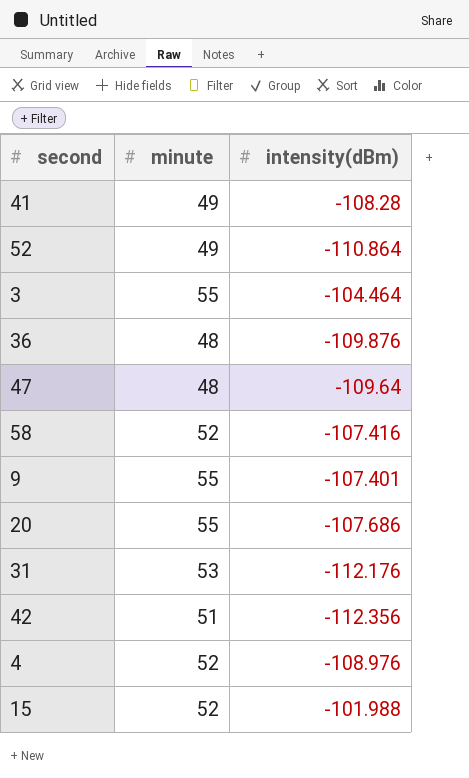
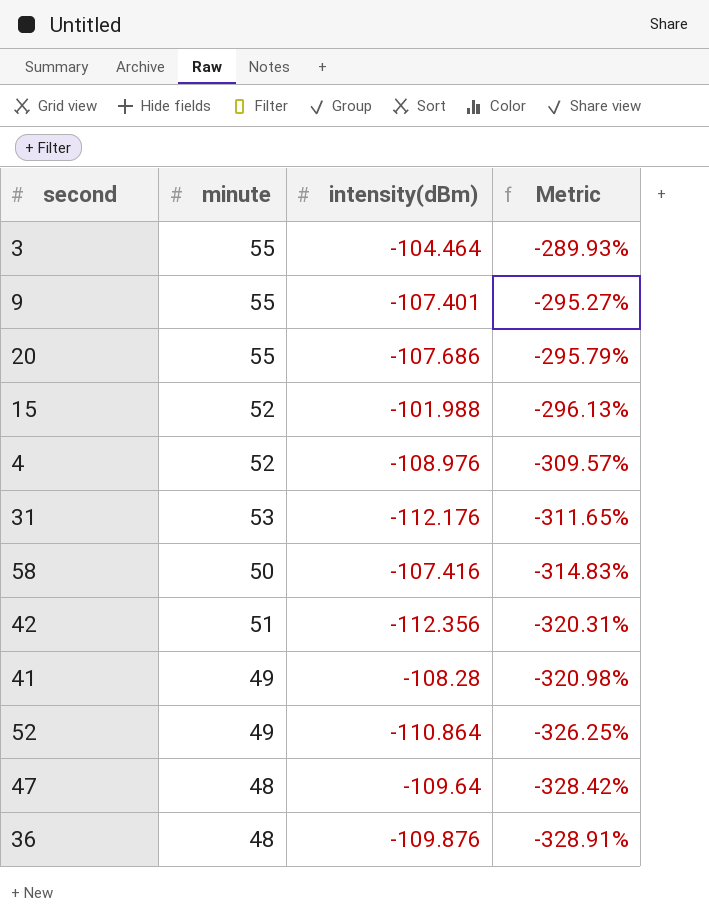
row order: none -> Metric descending
column Metric | formula: none -> ([intensity(dBm)] - [minute]) / [minute]
58 | minute: 52 -> 50

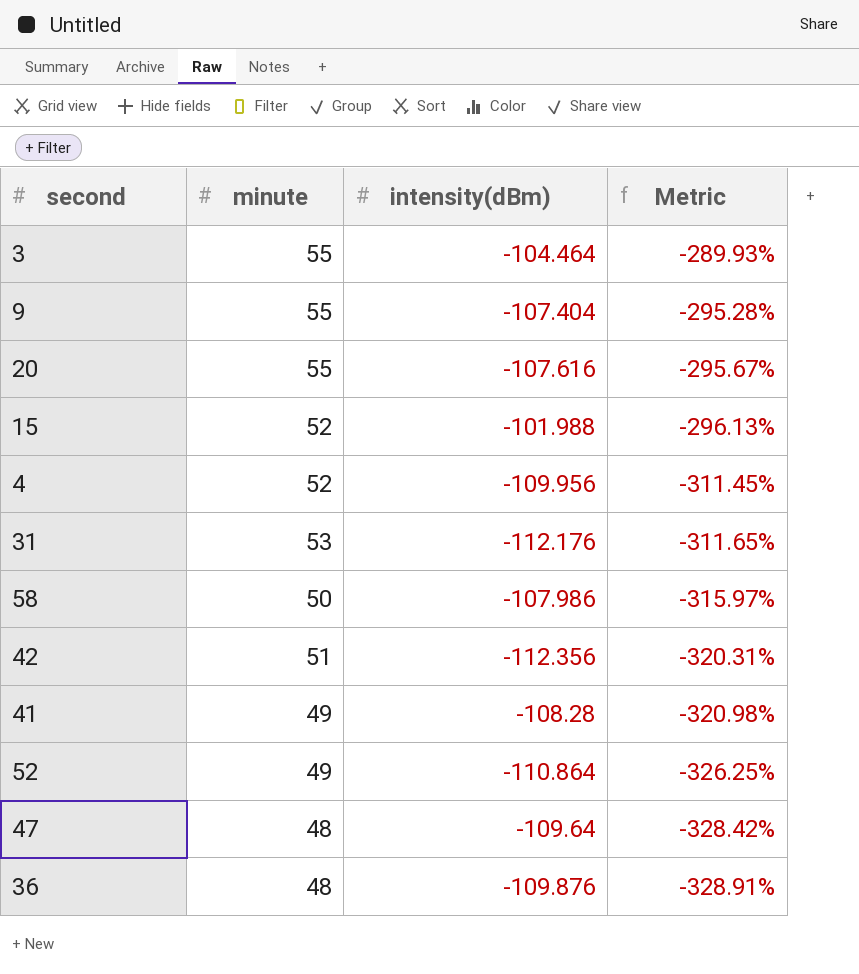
9 | intensity(dBm): -107.401 -> -107.404
9 | Metric: -295.27% -> -295.28%
20 | intensity(dBm): -107.686 -> -107.616
20 | Metric: -295.79% -> -295.67%
4 | intensity(dBm): -108.976 -> -109.956
4 | Metric: -309.57% -> -311.45%
58 | intensity(dBm): -107.416 -> -107.986
58 | Metric: -314.83% -> -315.97%

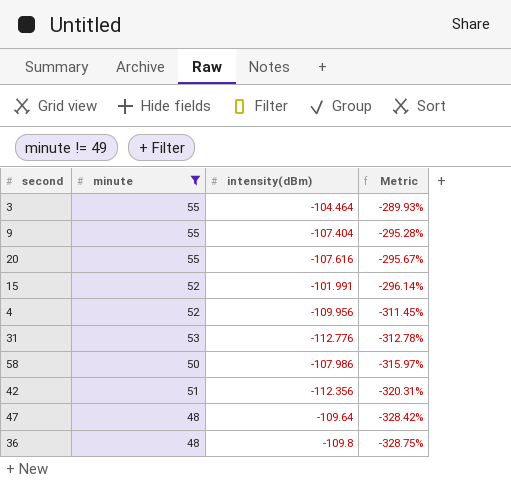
filter: none -> minute != 49
15 | intensity(dBm): -101.988 -> -101.991
15 | Metric: -296.13% -> -296.14%
31 | intensity(dBm): -112.176 -> -112.776
31 | Metric: -311.65% -> -312.78%
36 | intensity(dBm): -109.876 -> -109.8
36 | Metric: -328.91% -> -328.75%

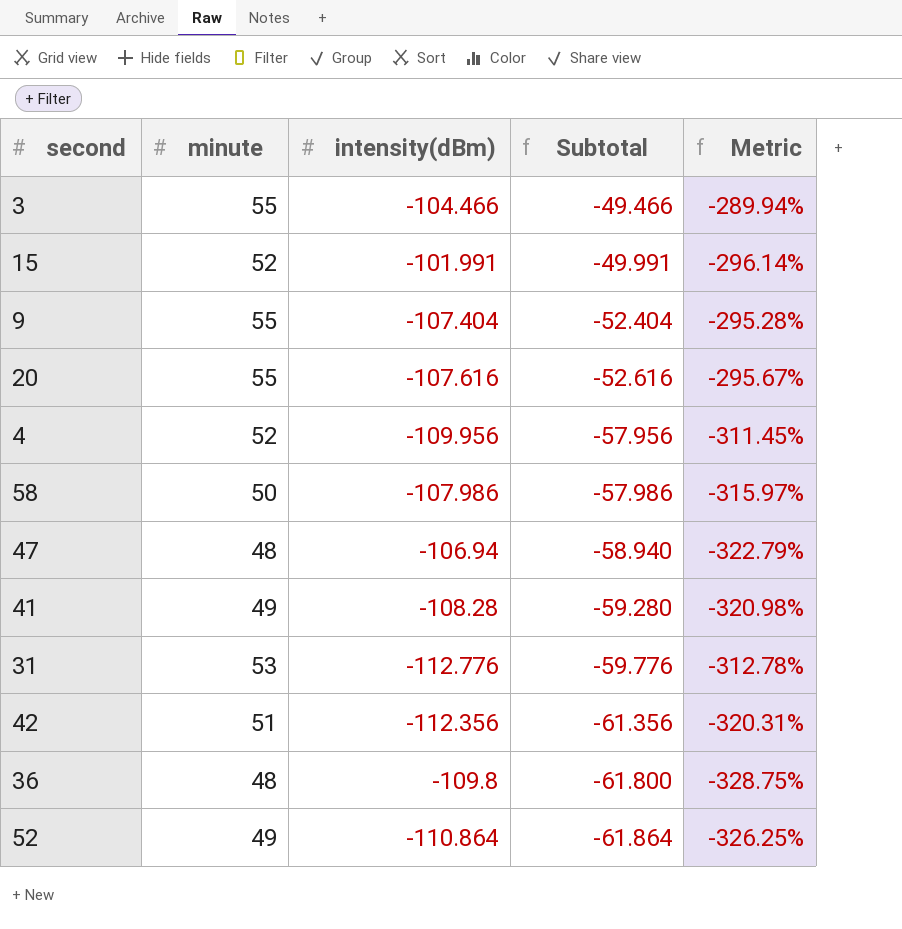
filter: minute != 49 -> none
row order: Metric descending -> Subtotal descending
column Subtotal | formula: none -> [minute] + [intensity(dBm)]
3 | intensity(dBm): -104.464 -> -104.466
3 | Metric: -289.93% -> -289.94%
47 | intensity(dBm): -109.64 -> -106.94
47 | Metric: -328.42% -> -322.79%

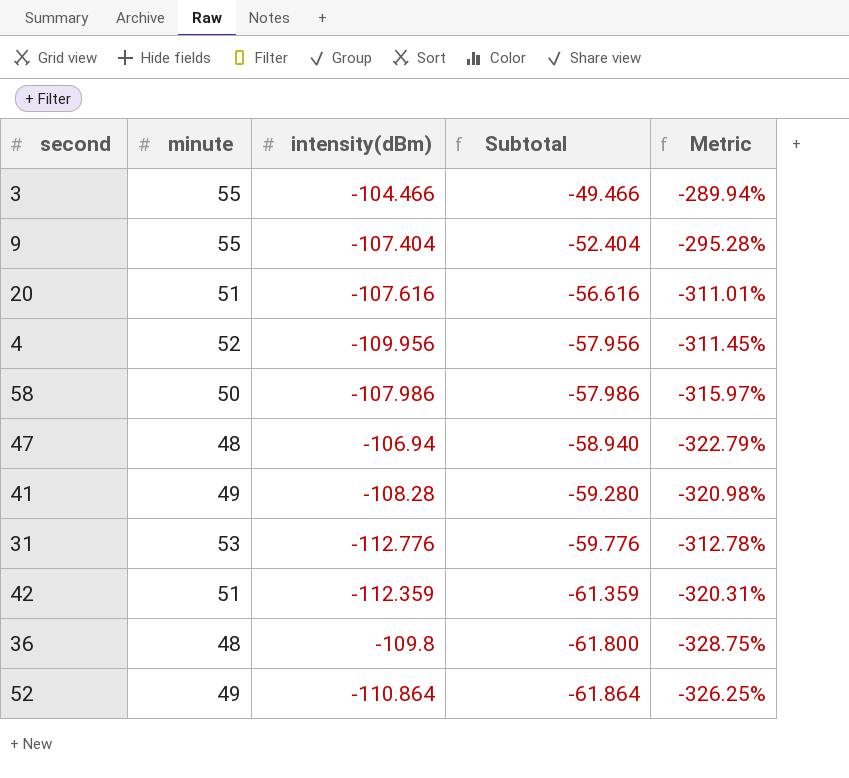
row 15: 52 | -101.991 | -49.991 | -296.14% -> none
20 | minute: 55 -> 51
20 | Subtotal: -52.616 -> -56.616
20 | Metric: -295.67% -> -311.01%
42 | intensity(dBm): -112.356 -> -112.359
42 | Subtotal: -61.356 -> -61.359

